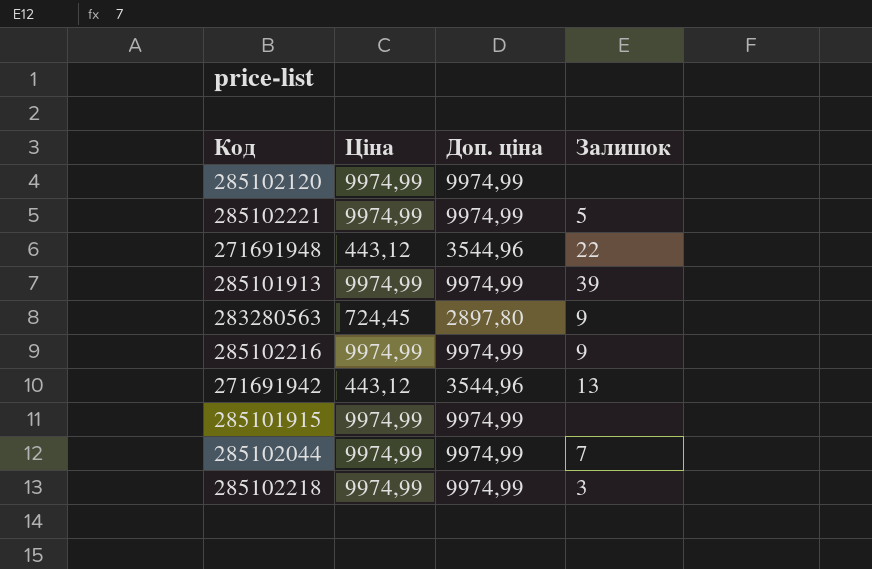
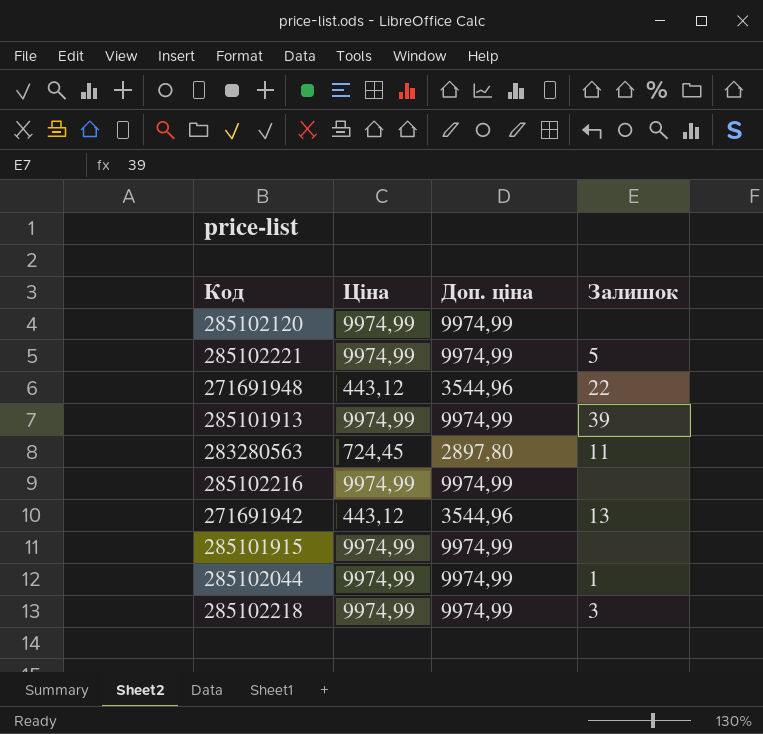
283280563 | Залишок: 9 -> 11
285102216 | Залишок: 9 -> none
285102044 | Залишок: 7 -> 1

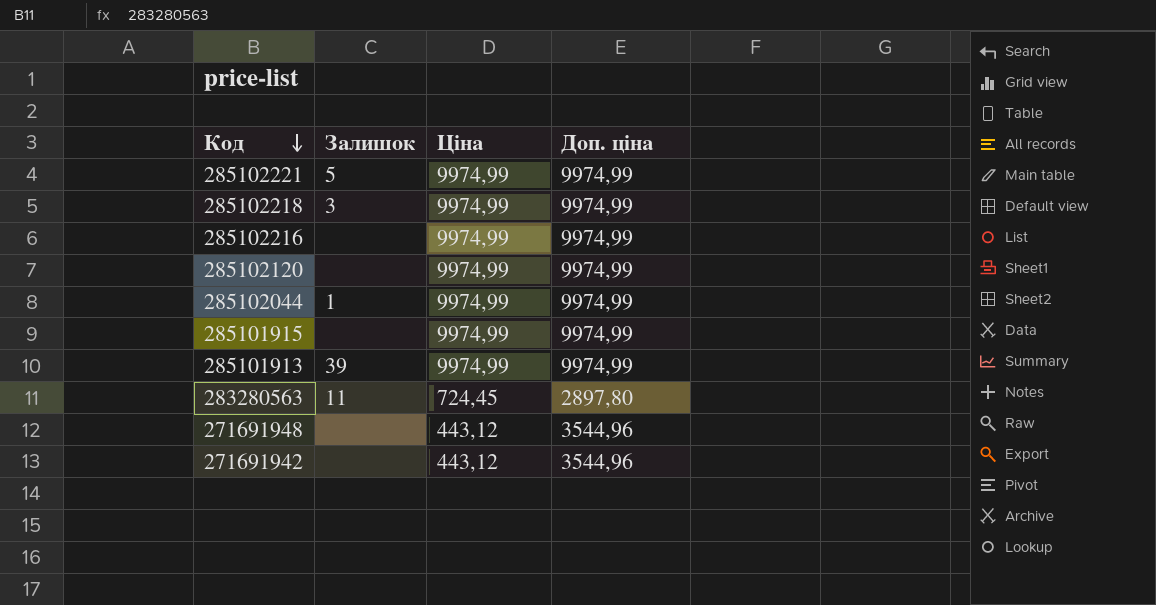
row order: none -> Код descending
column Залишок | position: 4 -> 2
271691948 | Залишок: 22 -> none
271691942 | Залишок: 13 -> none

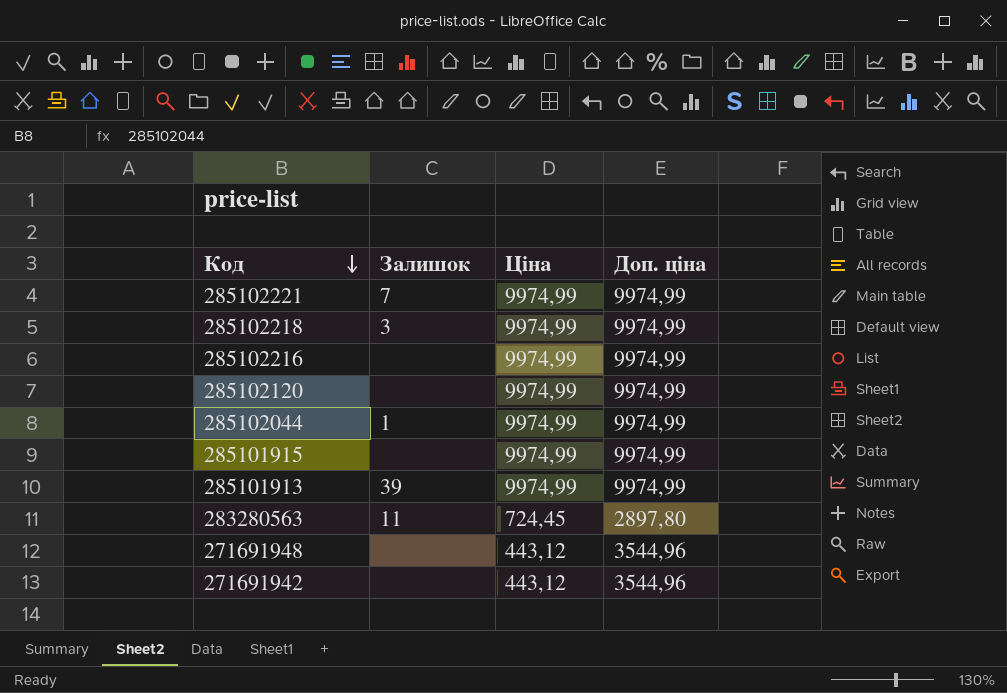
285102221 | Залишок: 5 -> 7

